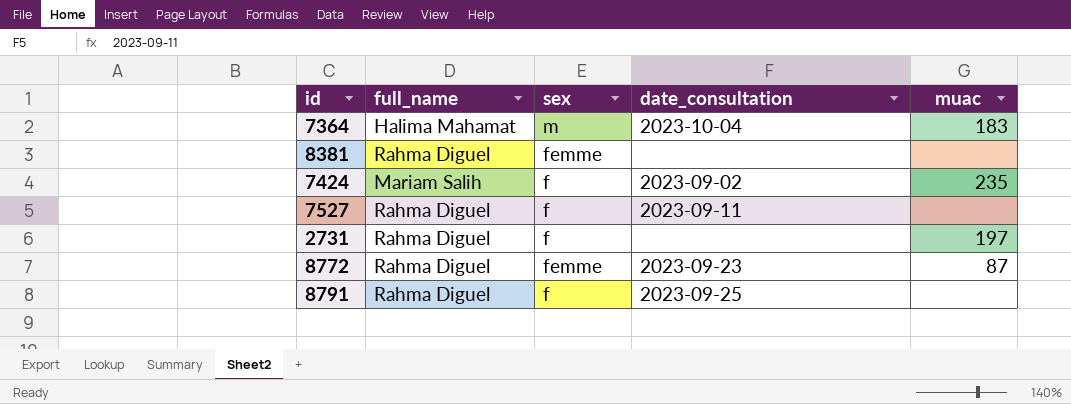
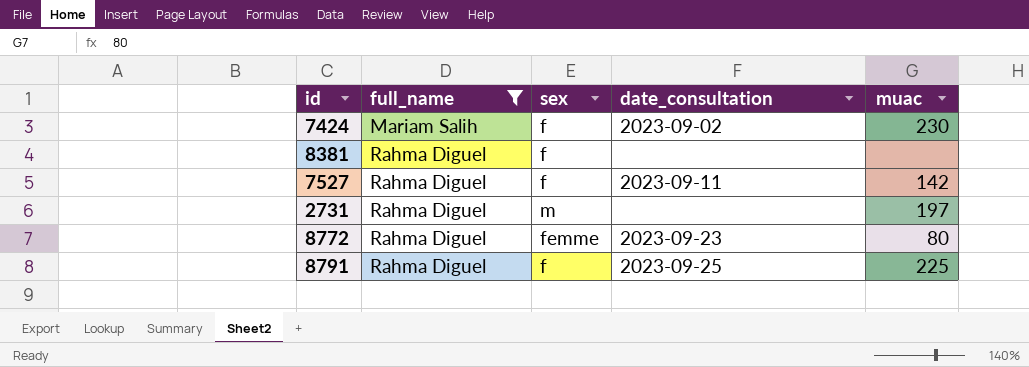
filter: none -> full_name != Halima Mahamat
row order: none -> full_name ascending
7424 | muac: 235 -> 230
8381 | sex: femme -> f
7527 | muac: none -> 142
2731 | sex: f -> m
8772 | muac: 87 -> 80
8791 | muac: none -> 225

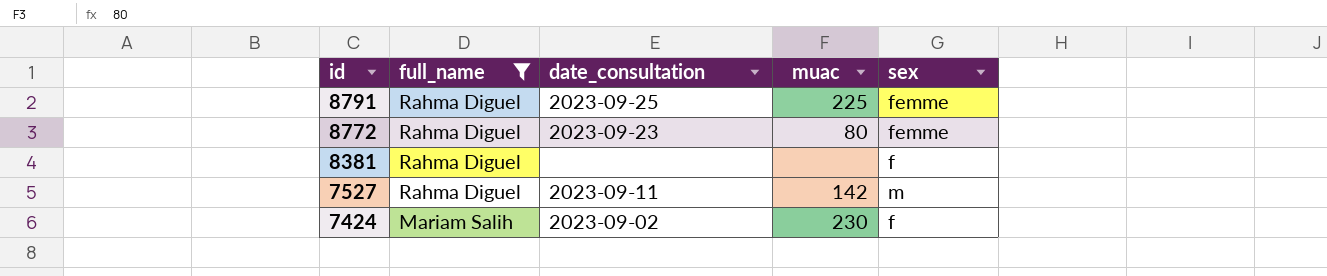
row order: full_name ascending -> id descending
column sex | position: 3 -> 5
row 2731: Rahma Diguel | m | none | 197 -> none
8791 | sex: f -> femme
7527 | sex: f -> m

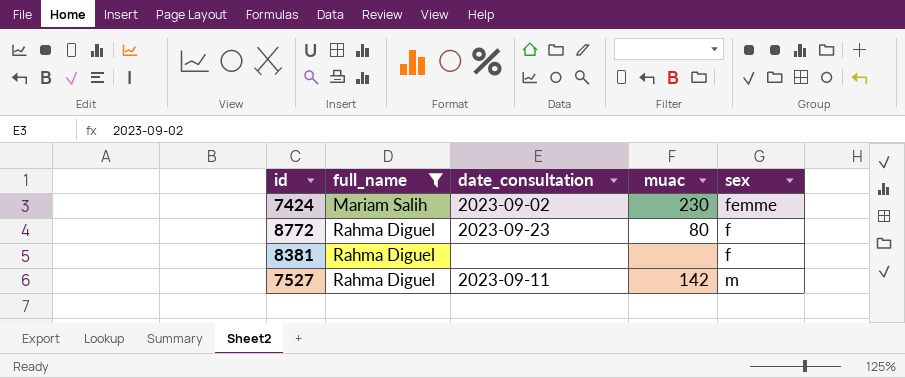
row order: id descending -> full_name ascending
row 8791: Rahma Diguel | 2023-09-25 | 225 | femme -> none
7424 | sex: f -> femme
8772 | sex: femme -> f

